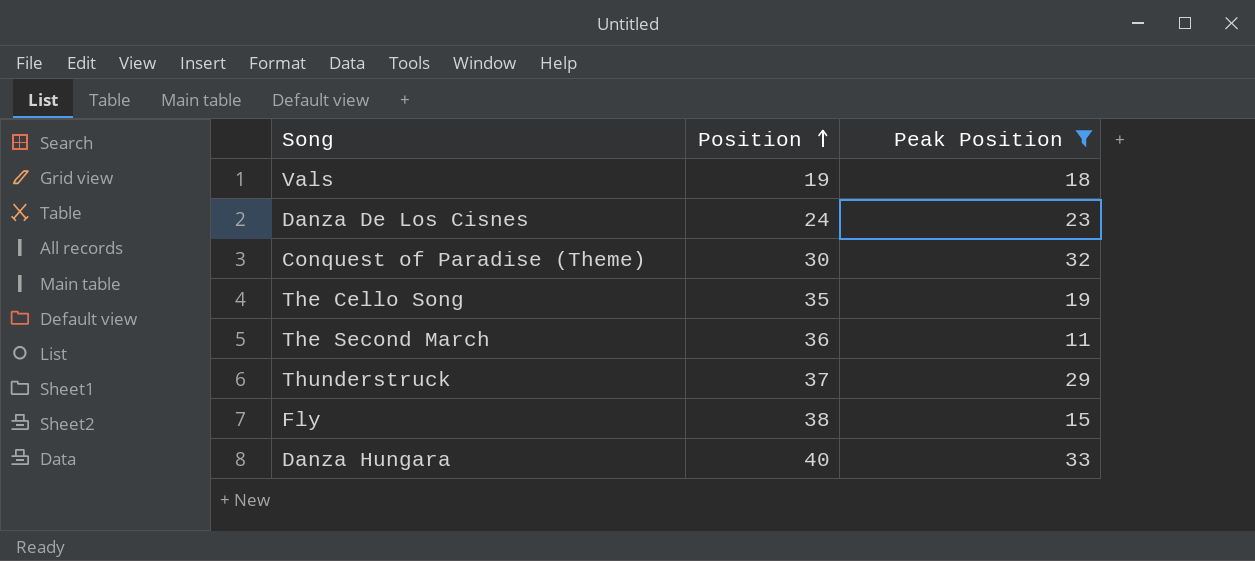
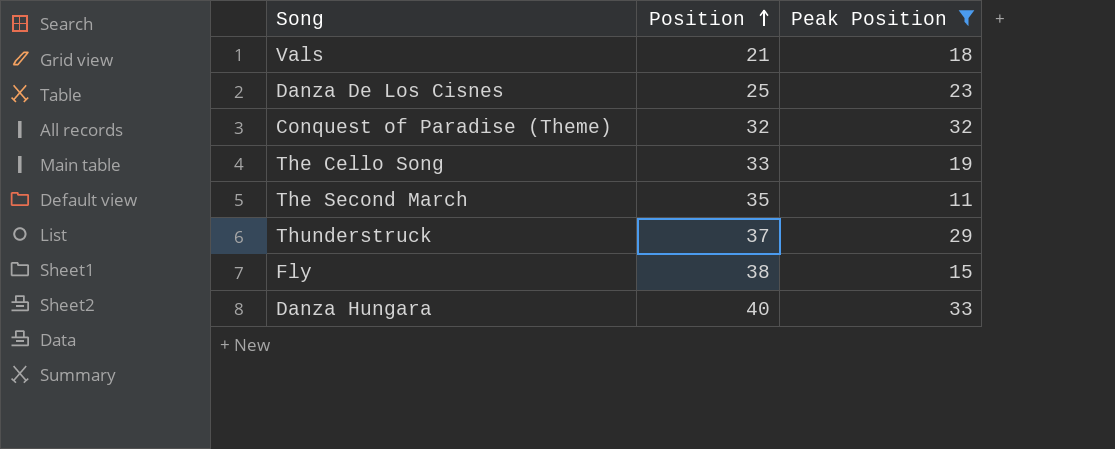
Vals | Position: 19 -> 21
Danza De Los Cisnes | Position: 24 -> 25
Conquest of Paradise (Theme) | Position: 30 -> 32
The Cello Song | Position: 35 -> 33
The Second March | Position: 36 -> 35

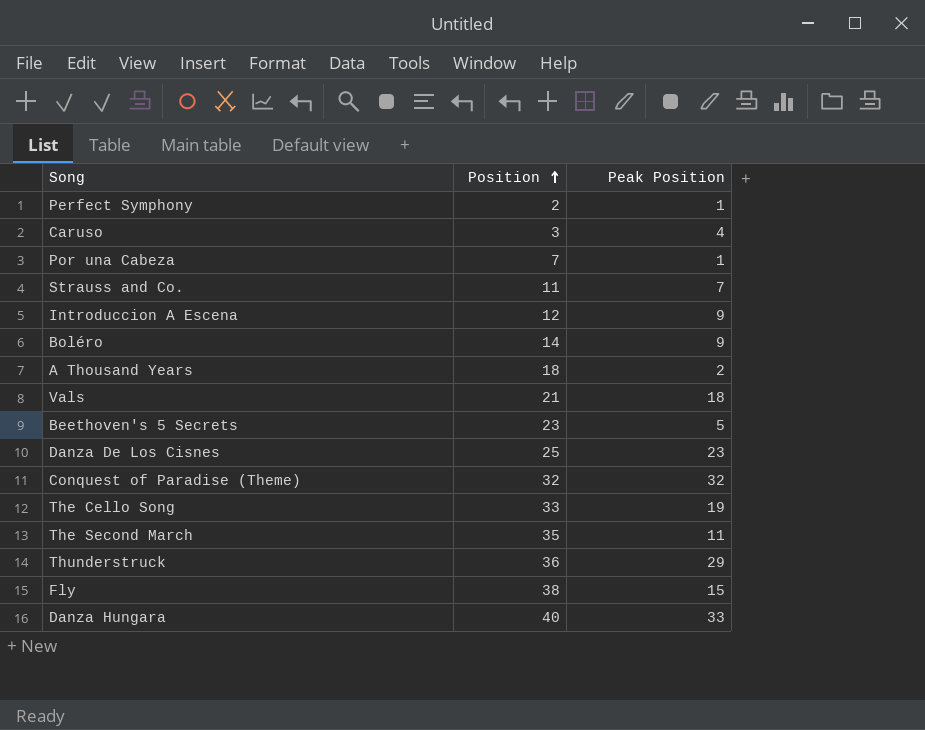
filter: Peak Position >= 11 -> none
Thunderstruck | Position: 37 -> 36

